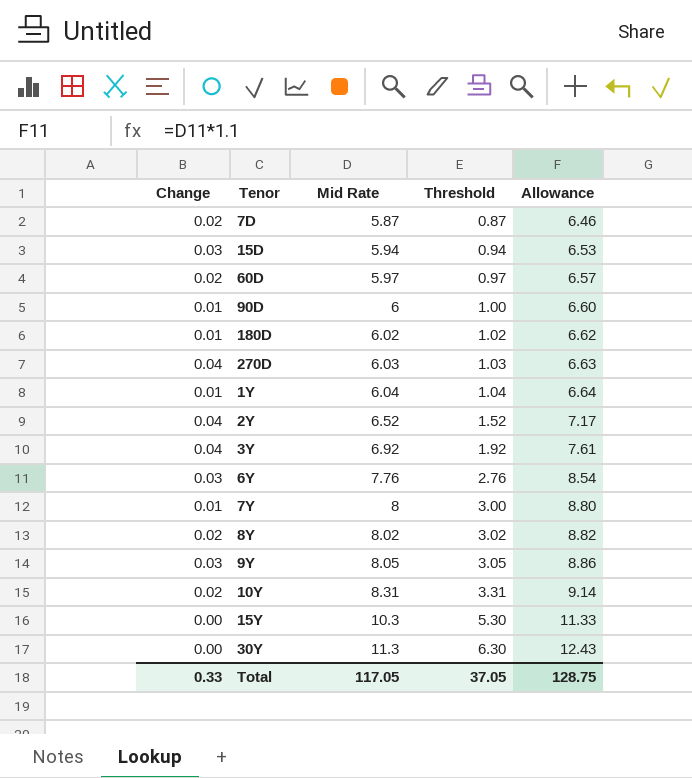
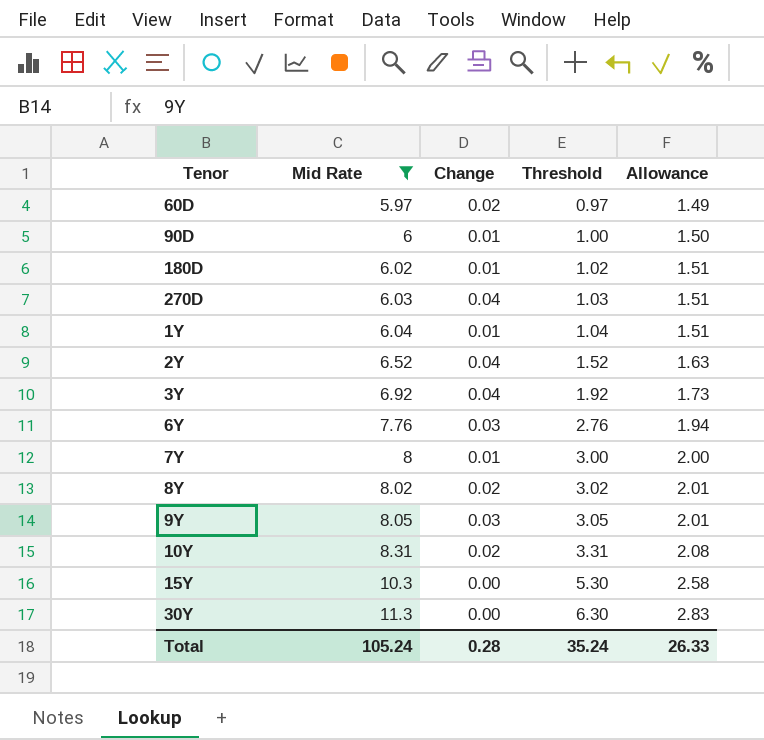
filter: none -> Mid Rate >= 5.97
column Change | position: 1 -> 3
column Allowance | formula: [Mid Rate] * 1.1 -> [Mid Rate] * 0.25
Total | Mid Rate: 117.05 -> 105.24
Total | Change: 0.33 -> 0.28
Total | Threshold: 37.05 -> 35.24
Total | Allowance: 128.75 -> 26.33

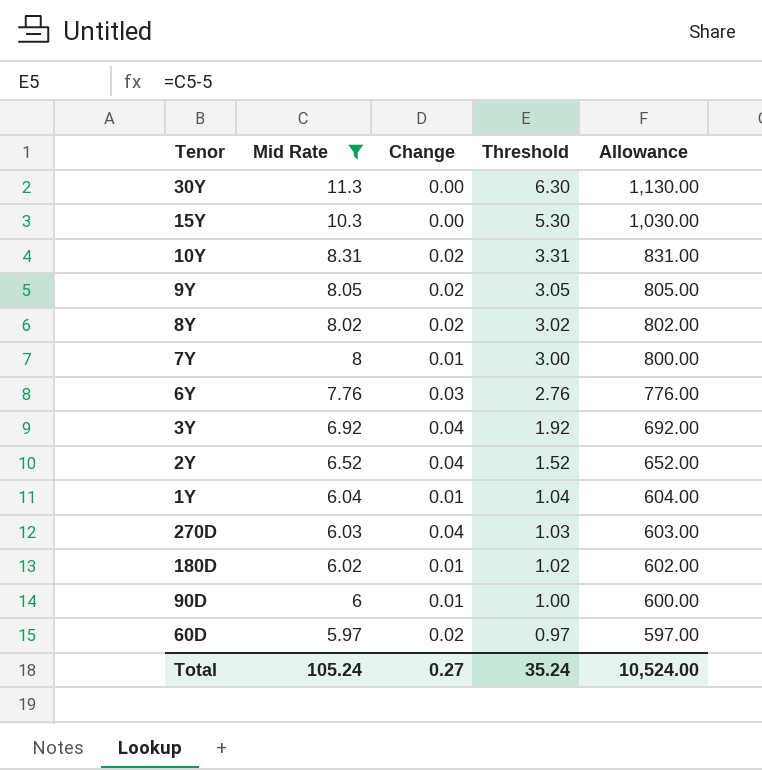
row order: Mid Rate ascending -> Mid Rate descending
column Allowance | formula: [Mid Rate] * 0.25 -> [Mid Rate] * 100
9Y | Change: 0.03 -> 0.02
Total | Change: 0.28 -> 0.27
Total | Allowance: 26.33 -> 10,524.00

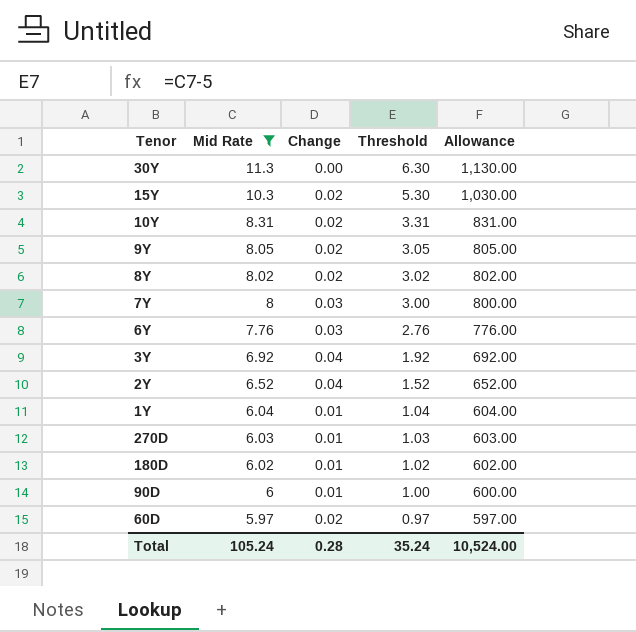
15Y | Change: 0.00 -> 0.02
7Y | Change: 0.01 -> 0.03
270D | Change: 0.04 -> 0.01
Total | Change: 0.27 -> 0.28

